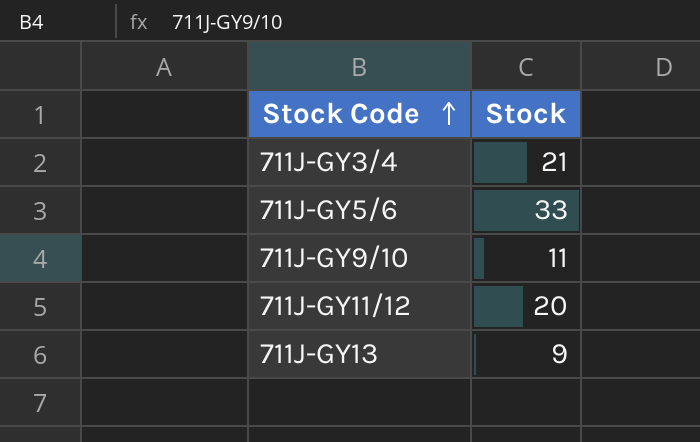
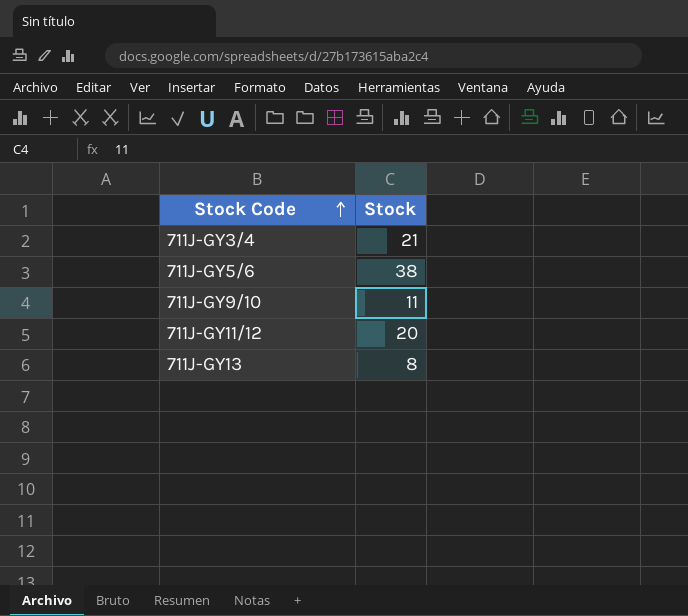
711J-GY5/6 | Stock: 33 -> 38
711J-GY13 | Stock: 9 -> 8

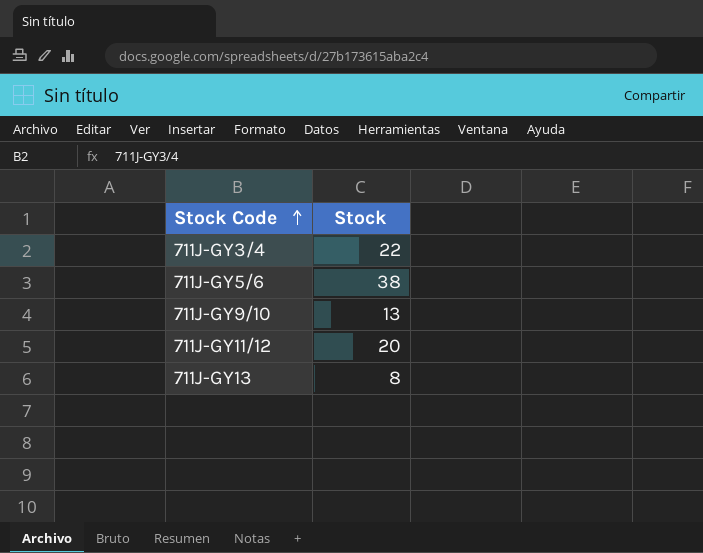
711J-GY3/4 | Stock: 21 -> 22
711J-GY9/10 | Stock: 11 -> 13

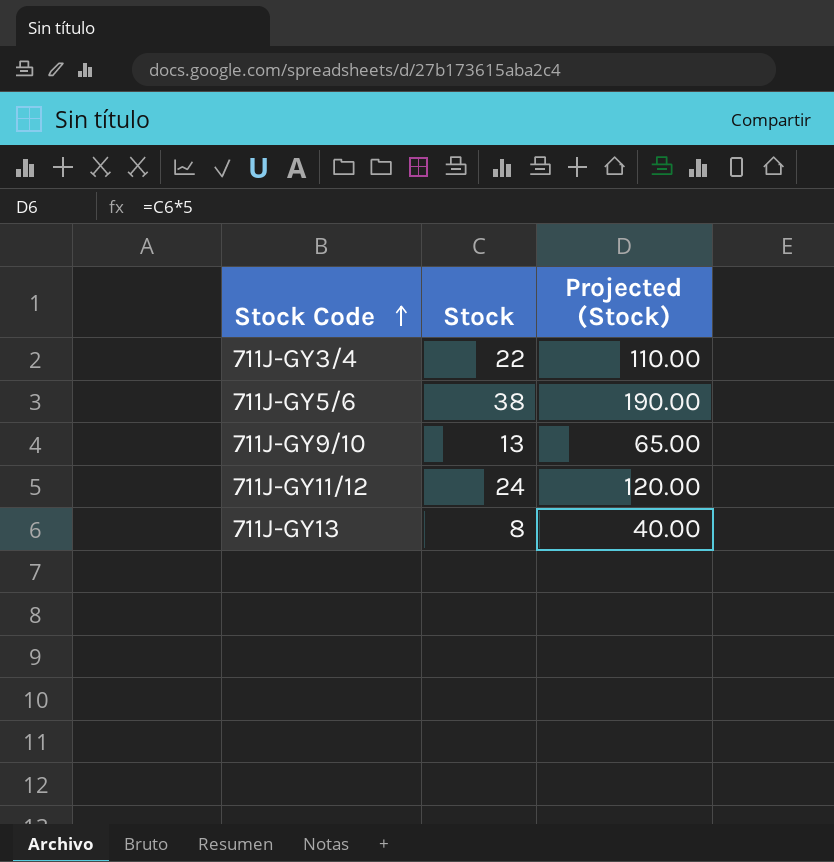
column Projected (Stock) | formula: none -> [Stock] * 5
711J-GY11/12 | Stock: 20 -> 24

